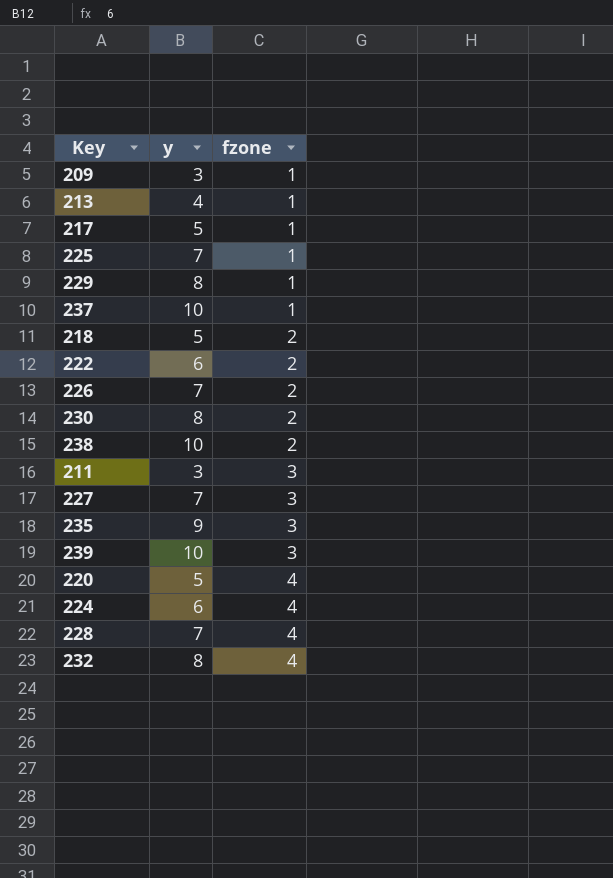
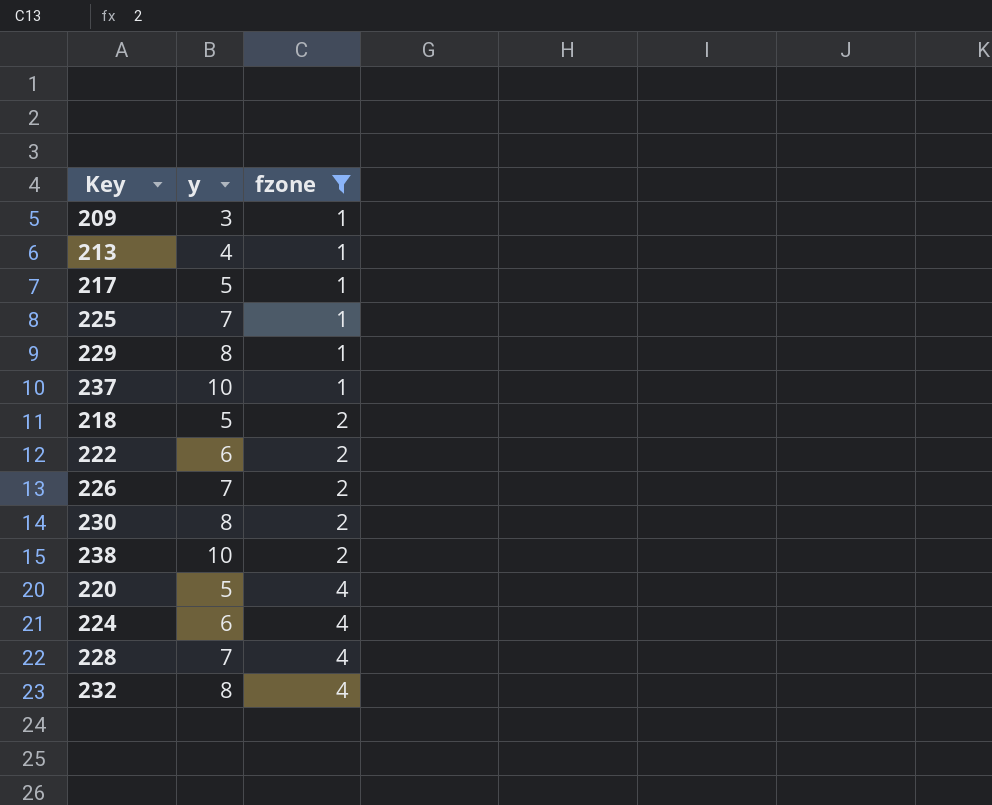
filter: none -> fzone != 3

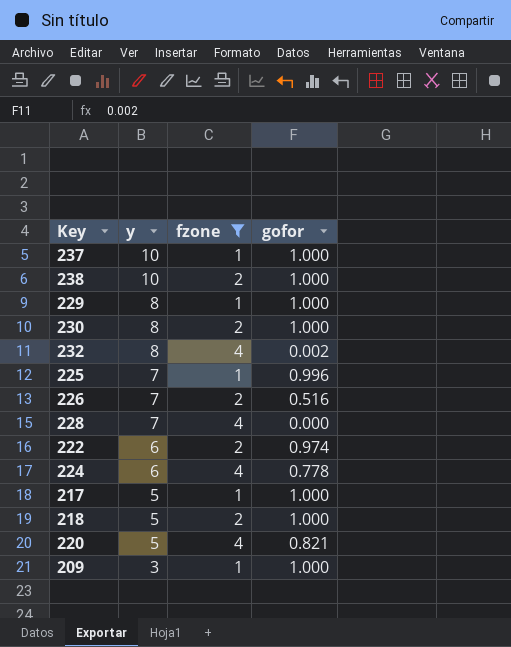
row order: fzone ascending -> y descending
column gofor | position: none -> 4
row 213: 4 | 1 -> none

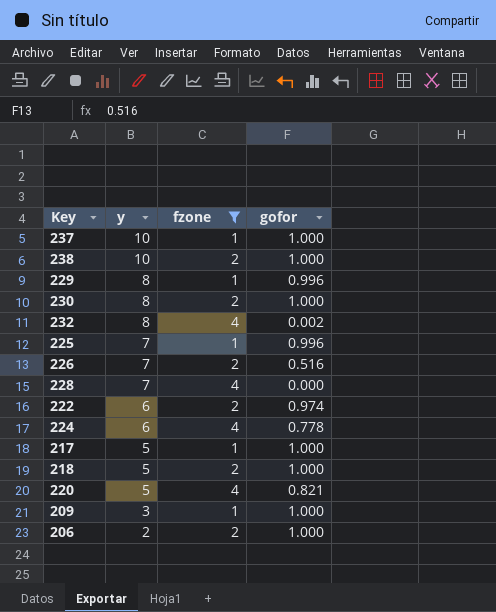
229 | gofor: 1.000 -> 0.996
row 206: none -> 2 | 2 | 1.000

